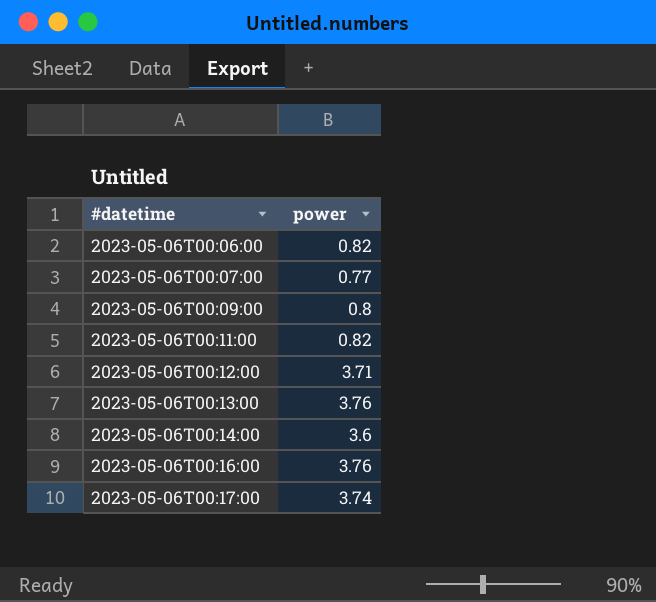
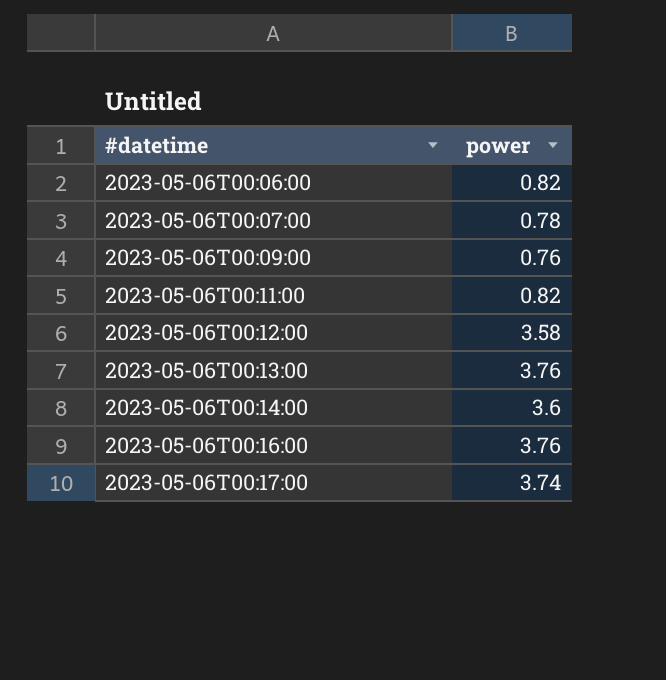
2023-05-06T00:07:00 | power: 0.77 -> 0.78
2023-05-06T00:09:00 | power: 0.8 -> 0.76
2023-05-06T00:12:00 | power: 3.71 -> 3.58

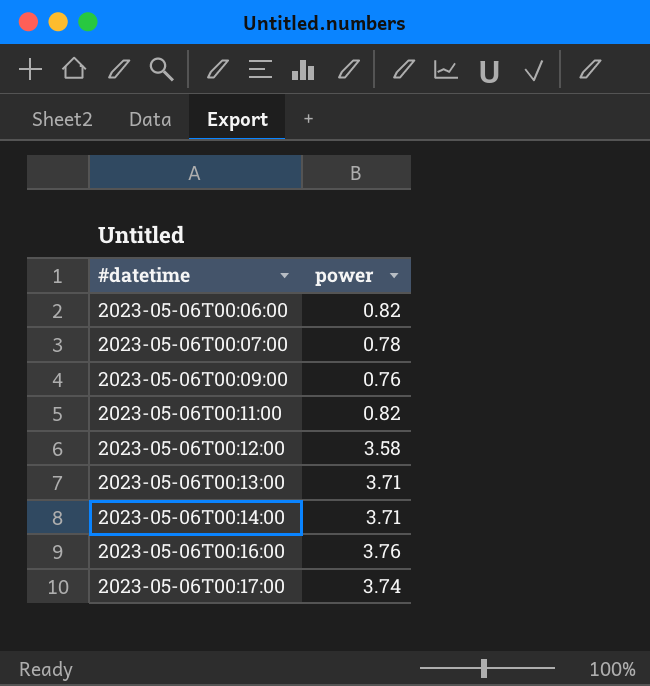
2023-05-06T00:13:00 | power: 3.76 -> 3.71
2023-05-06T00:14:00 | power: 3.6 -> 3.71

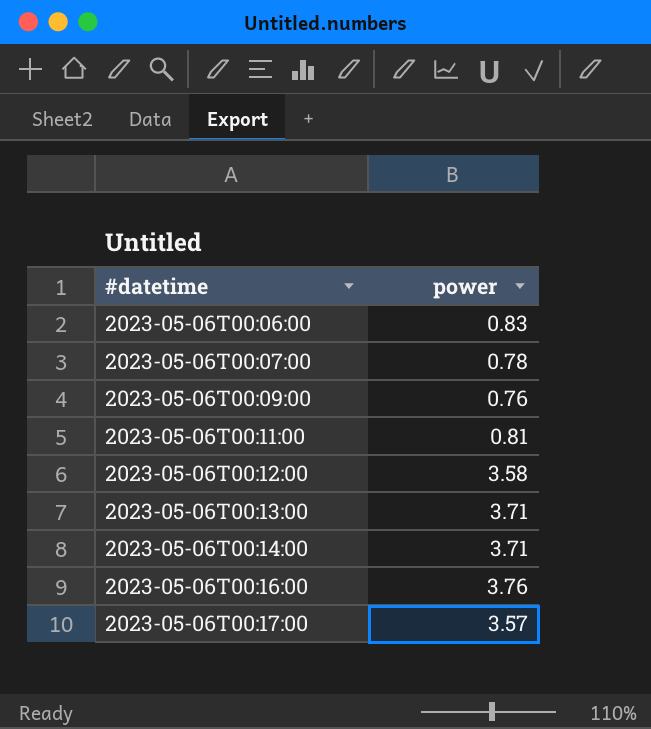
2023-05-06T00:06:00 | power: 0.82 -> 0.83
2023-05-06T00:11:00 | power: 0.82 -> 0.81
2023-05-06T00:17:00 | power: 3.74 -> 3.57

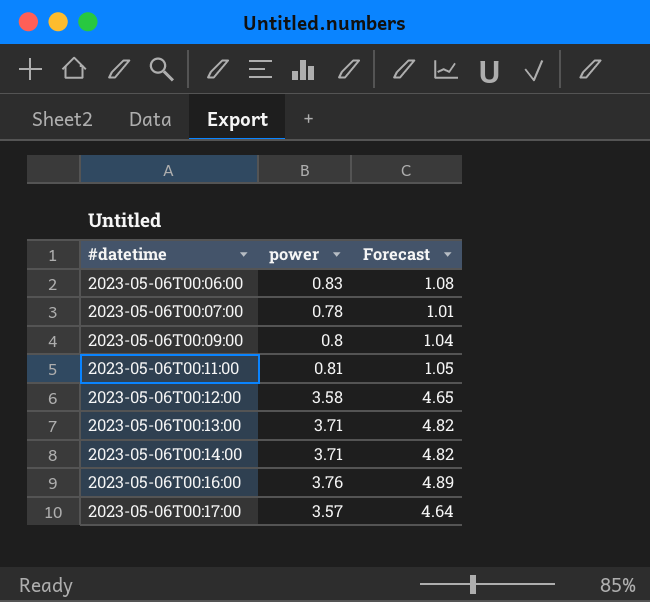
column Forecast | formula: none -> [power] * 1.3
2023-05-06T00:09:00 | power: 0.76 -> 0.8

